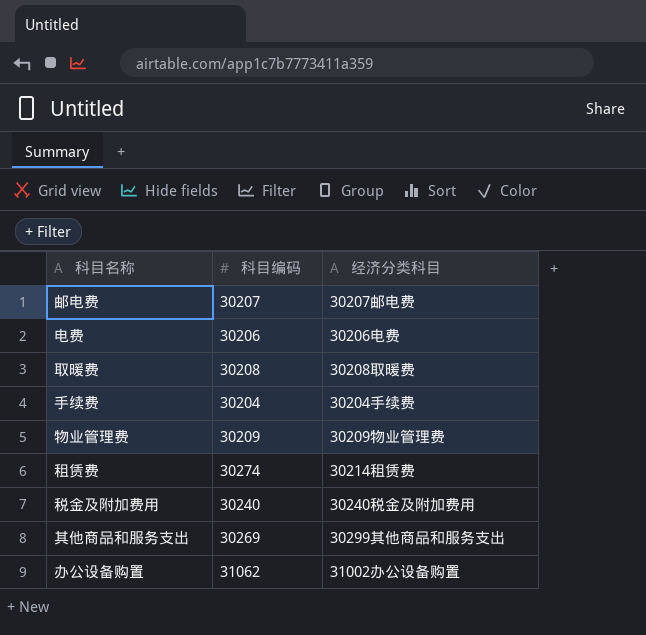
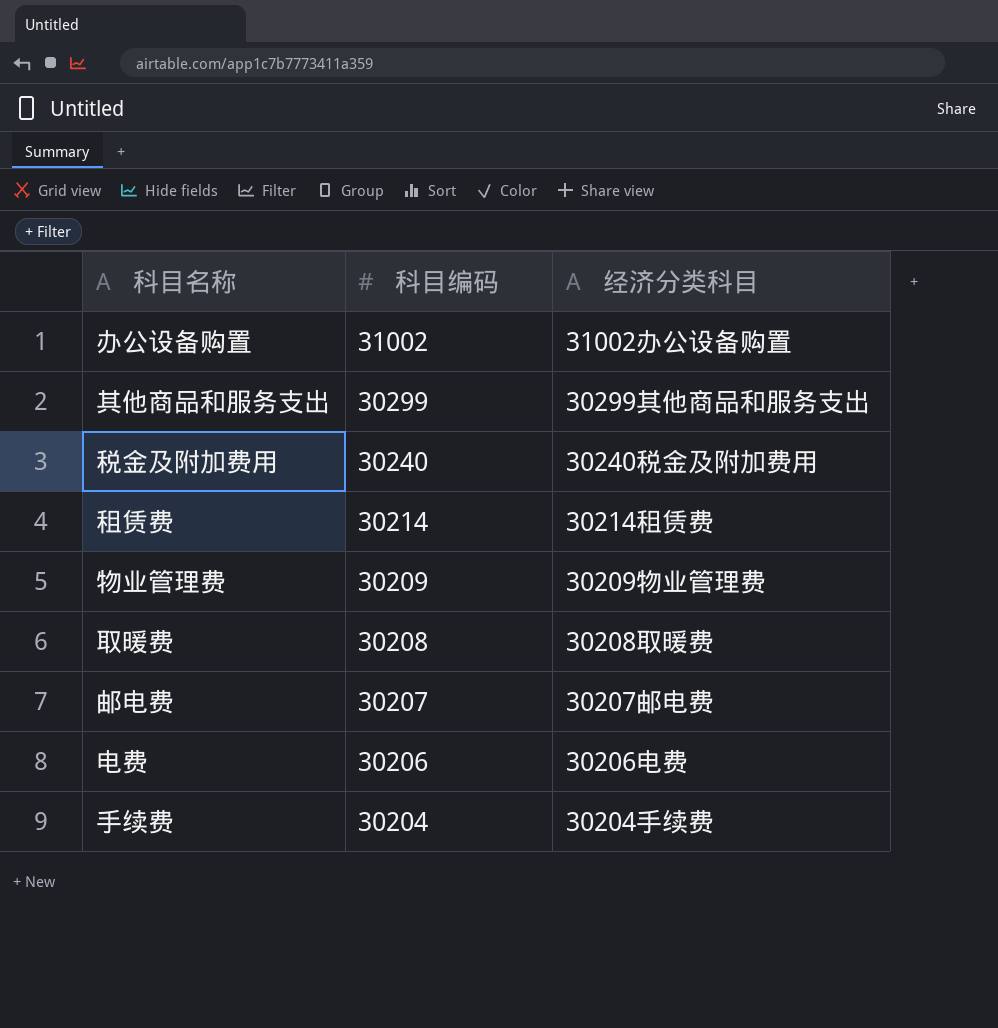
row order: none -> 科目编码 descending
办公设备购置 | 科目编码: 31062 -> 31002
其他商品和服务支出 | 科目编码: 30269 -> 30299
租赁费 | 科目编码: 30274 -> 30214

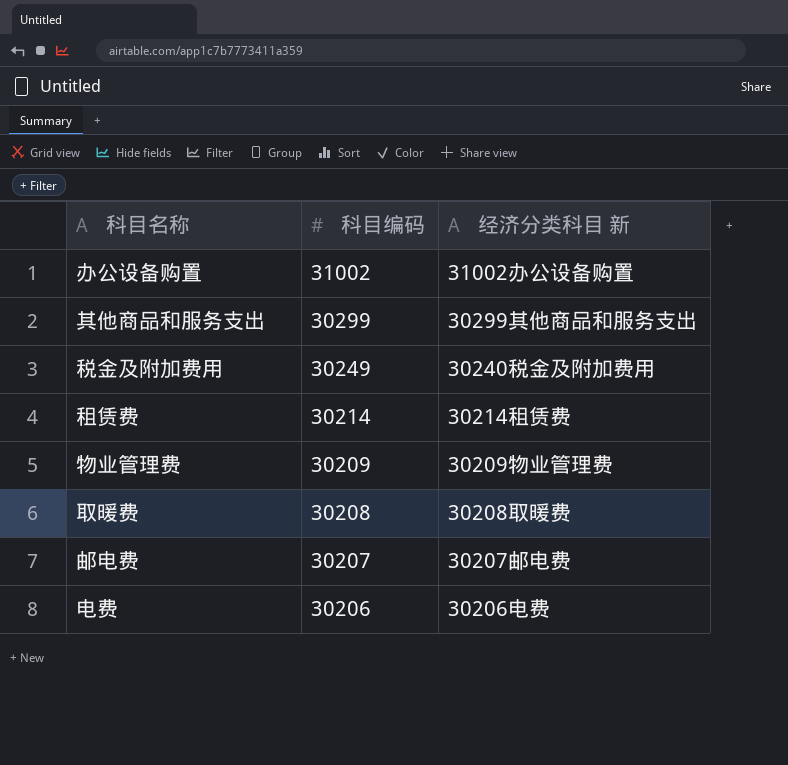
column name: 经济分类科目 -> 经济分类科目 新
row 手续费: 30204 | 30204手续费 -> none
税金及附加费用 | 科目编码: 30240 -> 30249

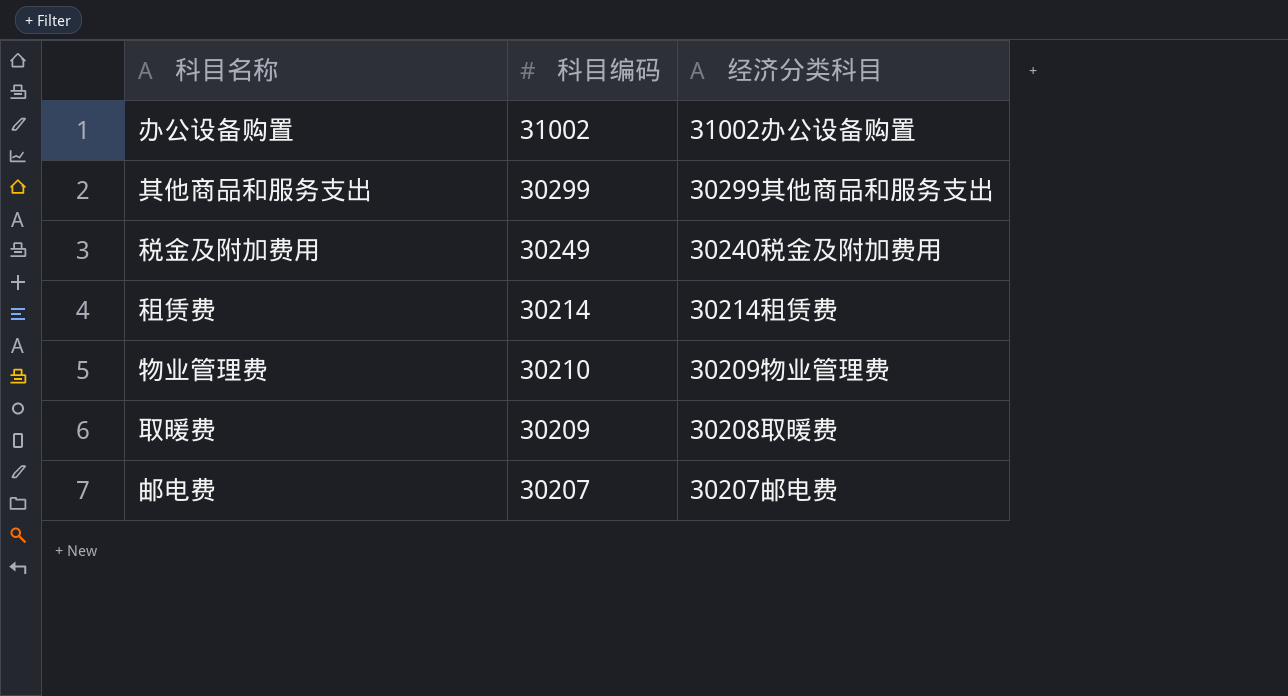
column name: 经济分类科目 新 -> 经济分类科目
row 电费: 30206 | 30206电费 -> none
物业管理费 | 科目编码: 30209 -> 30210
取暖费 | 科目编码: 30208 -> 30209

